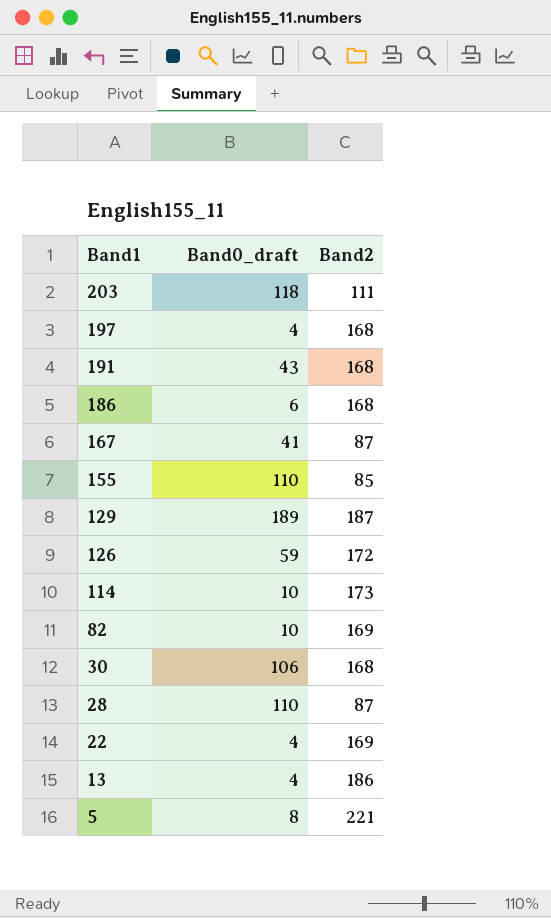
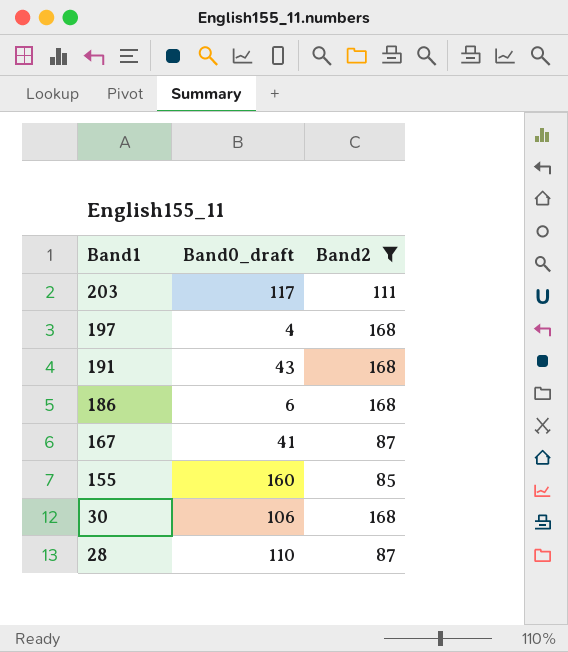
filter: none -> Band2 <= 168
203 | Band0_draft: 118 -> 117
155 | Band0_draft: 110 -> 160

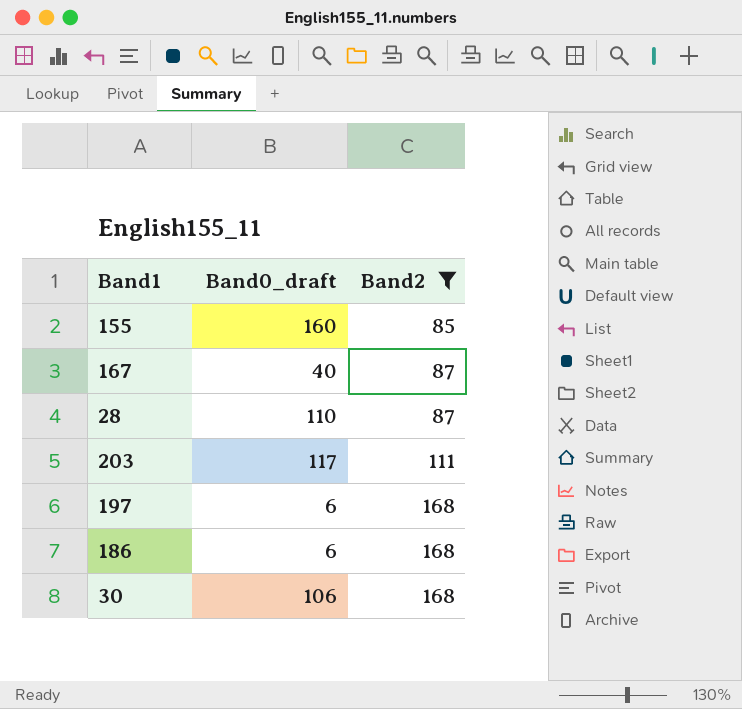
row order: Band1 descending -> Band2 ascending
row 191: 43 | 168 -> none
167 | Band0_draft: 41 -> 40
197 | Band0_draft: 4 -> 6

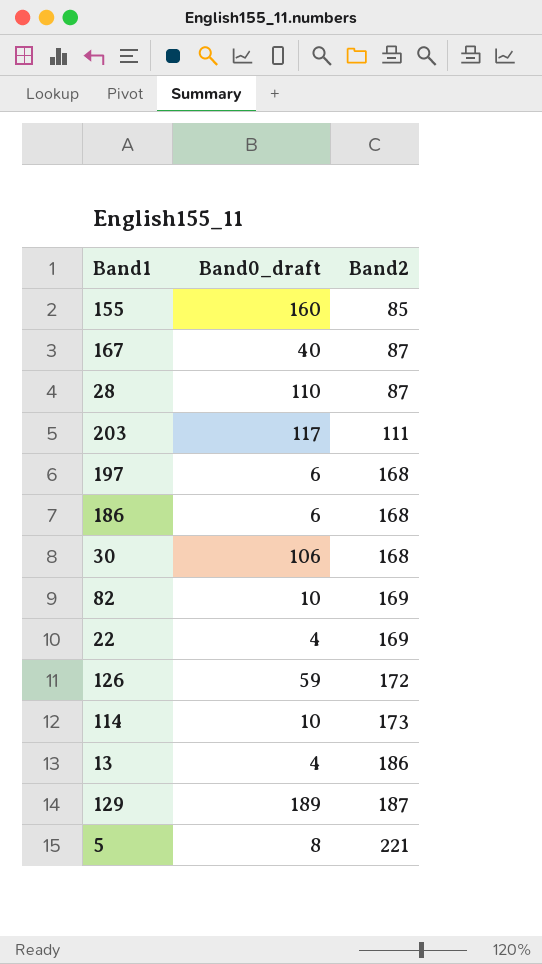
filter: Band2 <= 168 -> none

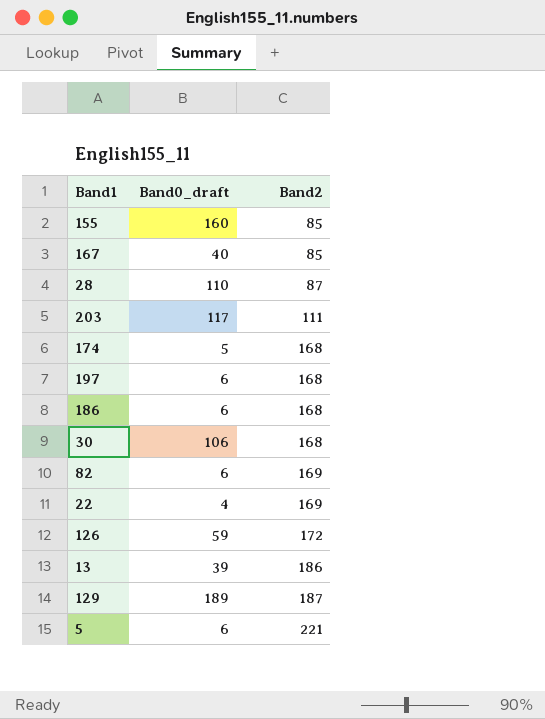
row 114: 10 | 173 -> none
167 | Band2: 87 -> 85
row 174: none -> 5 | 168
82 | Band0_draft: 10 -> 6
13 | Band0_draft: 4 -> 39
5 | Band0_draft: 8 -> 6

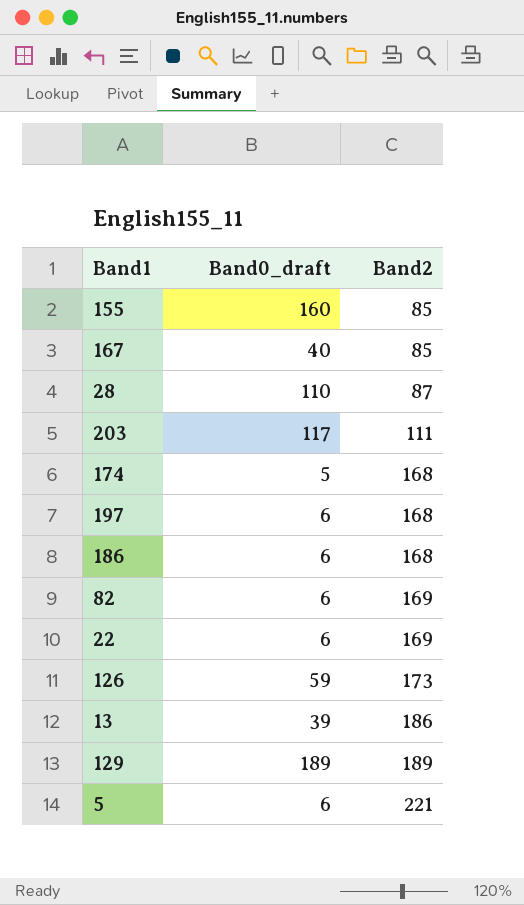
row 30: 106 | 168 -> none
22 | Band0_draft: 4 -> 6
126 | Band2: 172 -> 173
129 | Band2: 187 -> 189

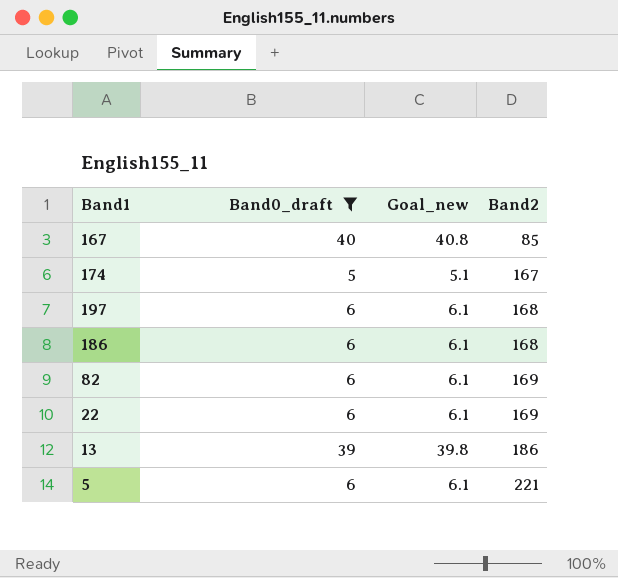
filter: none -> Band0_draft <= 40
column Goal_new | formula: none -> [Band0_draft] * 1.02
174 | Band2: 168 -> 167

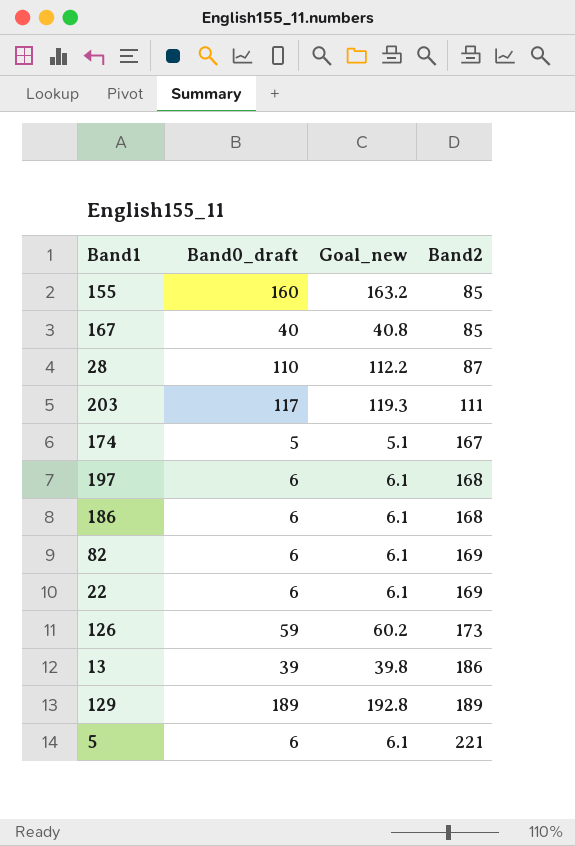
filter: Band0_draft <= 40 -> none

